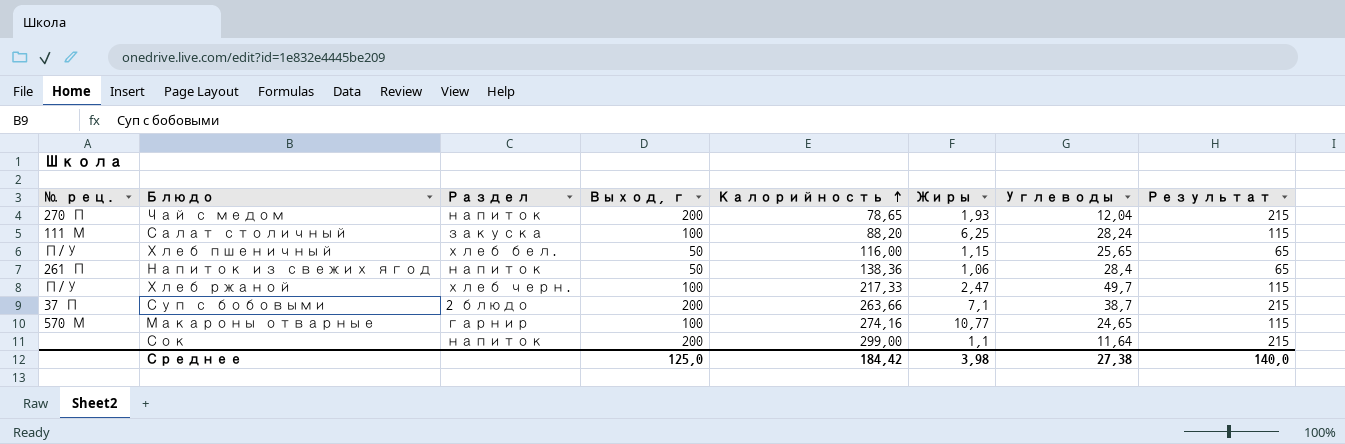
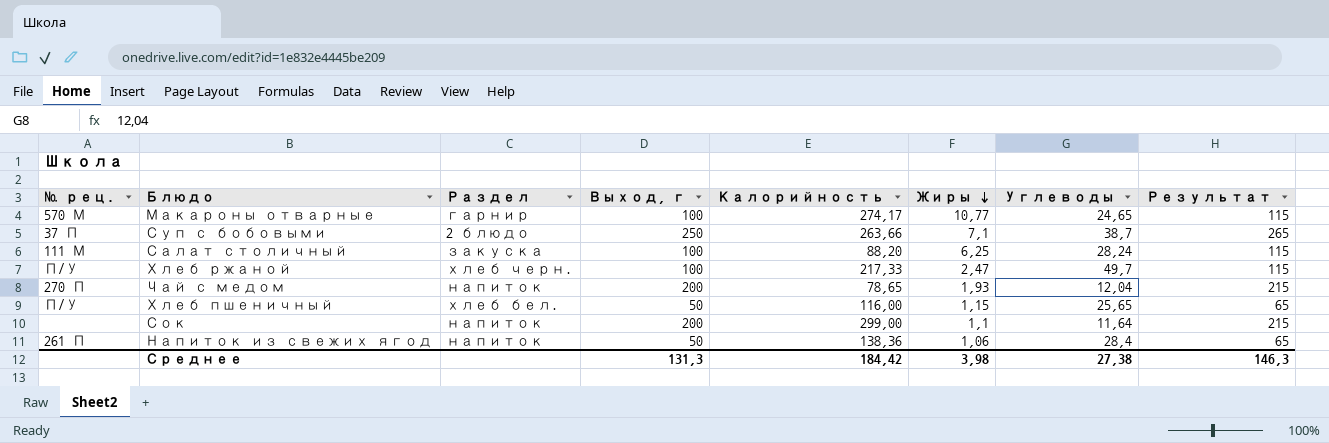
row order: Калорийность ascending -> Жиры descending
Макароны отварные | Калорийность: 274,16 -> 274,17
Суп с бобовыми | Выход, г: 200 -> 250
Суп с бобовыми | Результат: 215 -> 265
Среднее | Выход, г: 125,0 -> 131,3
Среднее | Результат: 140,0 -> 146,3

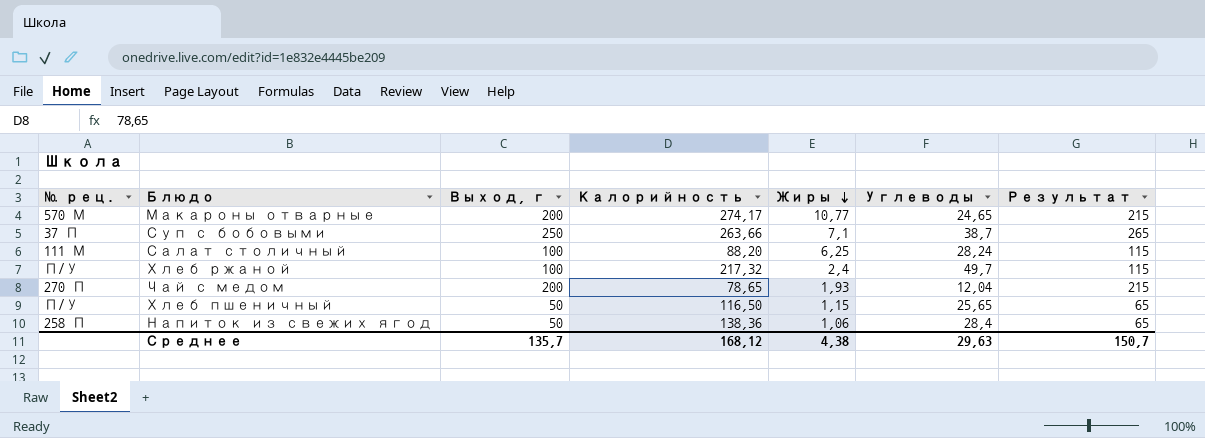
column Раздел | position: 3 -> none
row Сок: none | напиток | 200 | 299,00 | 1,1 | 11,64 | 215 -> none
Макароны отварные | Выход, г: 100 -> 200
Макароны отварные | Результат: 115 -> 215
Хлеб ржаной | Калорийность: 217,33 -> 217,32
Хлеб ржаной | Жиры: 2,47 -> 2,4
Хлеб пшеничный | Калорийность: 116,00 -> 116,50
Напиток из свежих ягод | № рец.: 261 П -> 258 П
Среднее | Выход, г: 131,3 -> 135,7
Среднее | Калорийность: 184,42 -> 168,12
Среднее | Жиры: 3,98 -> 4,38
Среднее | Углеводы: 27,38 -> 29,63
Среднее | Результат: 146,3 -> 150,7

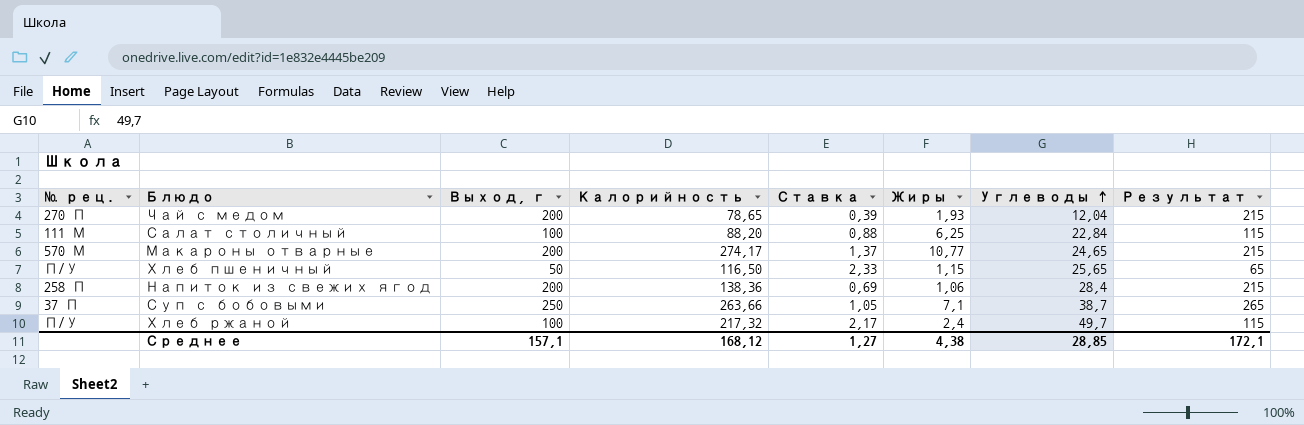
row order: Жиры descending -> Углеводы ascending
column Ставка | formula: none -> [Калорийность] / [Выход, г]
Салат столичный | Углеводы: 28,24 -> 22,84
Напиток из свежих ягод | Выход, г: 50 -> 200
Напиток из свежих ягод | Результат: 65 -> 215
Среднее | Выход, г: 135,7 -> 157,1
Среднее | Углеводы: 29,63 -> 28,85
Среднее | Результат: 150,7 -> 172,1

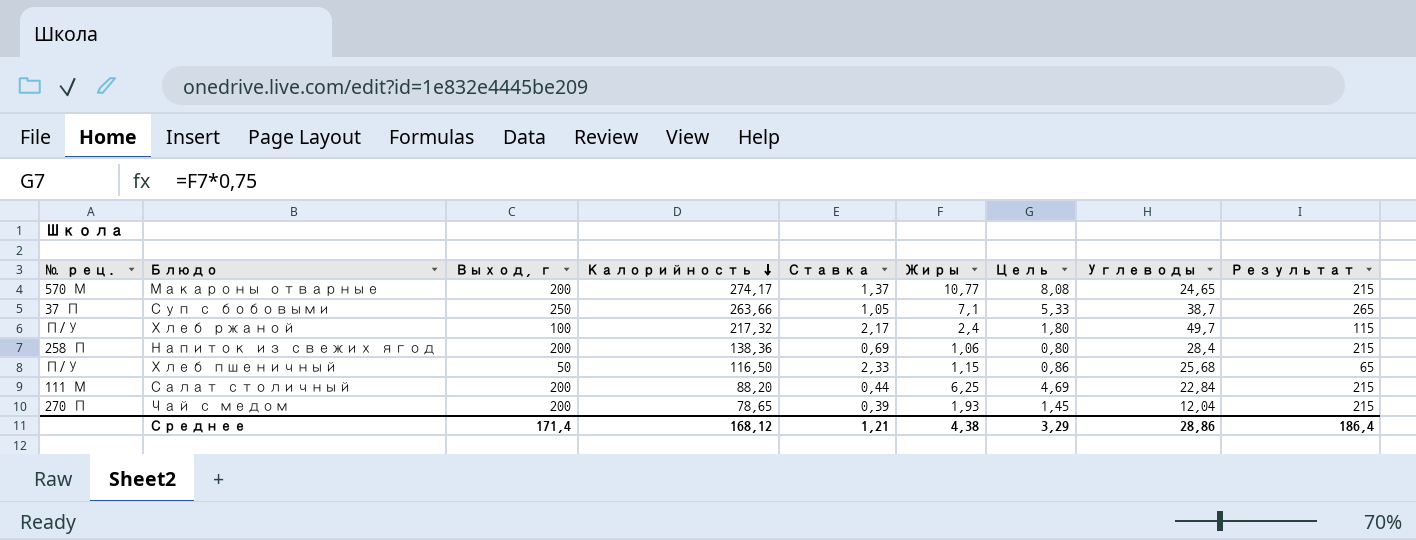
row order: Углеводы ascending -> Калорийность descending
column Цель | formula: none -> [Жиры] * 0,75
Хлеб пшеничный | Углеводы: 25,65 -> 25,68
Салат столичный | Выход, г: 100 -> 200
Салат столичный | Ставка: 0,88 -> 0,44
Салат столичный | Результат: 115 -> 215
Среднее | Выход, г: 157,1 -> 171,4
Среднее | Ставка: 1,27 -> 1,21
Среднее | Углеводы: 28,85 -> 28,86
Среднее | Результат: 172,1 -> 186,4

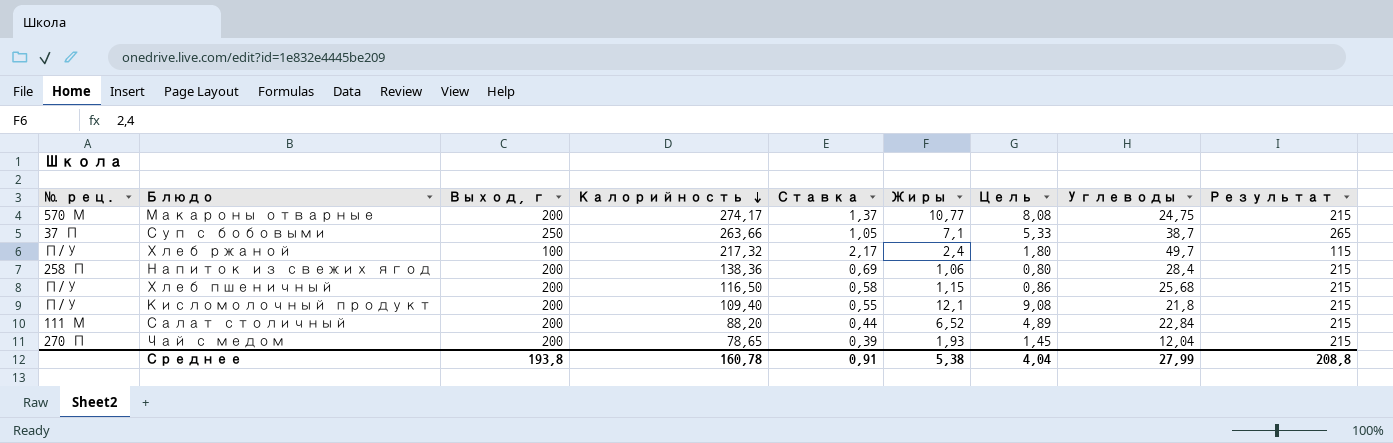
Макароны отварные | Углеводы: 24,65 -> 24,75
Хлеб пшеничный | Выход, г: 50 -> 200
Хлеб пшеничный | Ставка: 2,33 -> 0,58
Хлеб пшеничный | Результат: 65 -> 215
row Кисломолочный продукт: none -> П/У | 200 | 109,40 | 0,55 | 12,1 | 9,08 | 21,8 | 215
Салат столичный | Жиры: 6,25 -> 6,52
Салат столичный | Цель: 4,69 -> 4,89
Среднее | Выход, г: 171,4 -> 193,8
Среднее | Калорийность: 168,12 -> 160,78
Среднее | Ставка: 1,21 -> 0,91
Среднее | Жиры: 4,38 -> 5,38
Среднее | Цель: 3,29 -> 4,04
Среднее | Углеводы: 28,86 -> 27,99
Среднее | Результат: 186,4 -> 208,8

